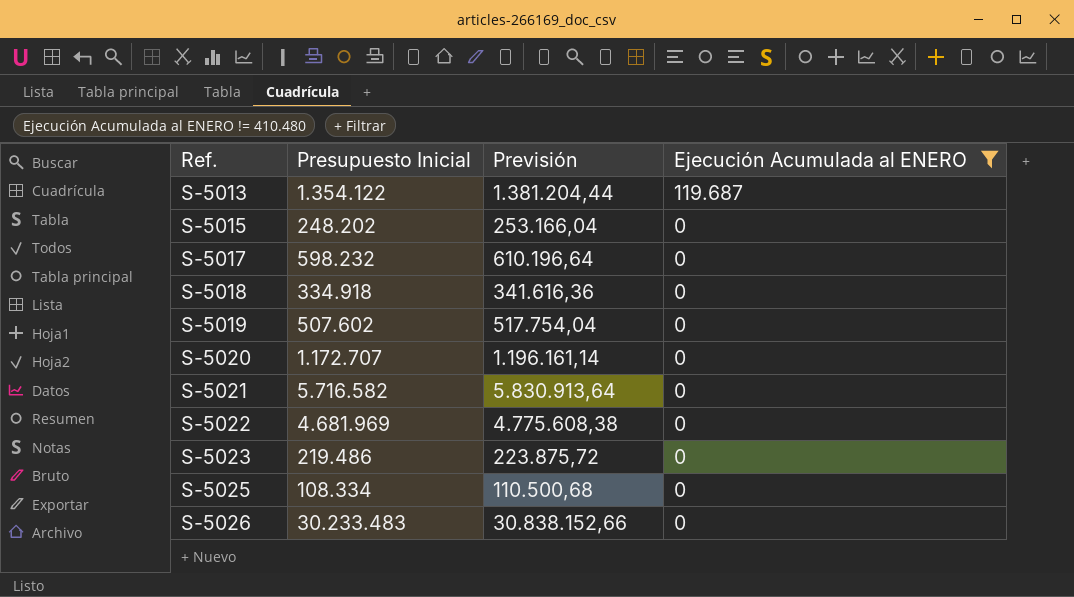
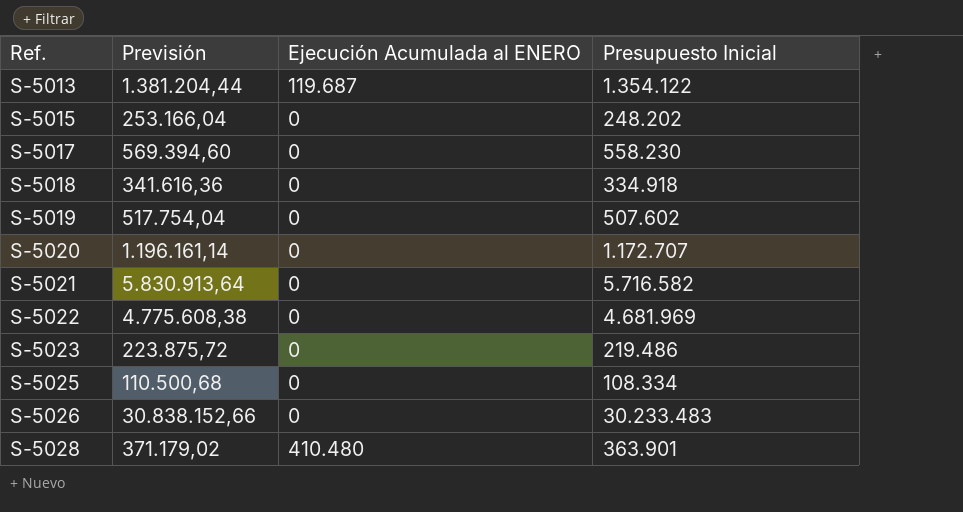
filter: Ejecución Acumulada al ENERO != 410.480 -> none
column Presupuesto Inicial | position: 2 -> 4
S-5017 | Previsión: 610.196,64 -> 569.394,60
S-5017 | Presupuesto Inicial: 598.232 -> 558.230

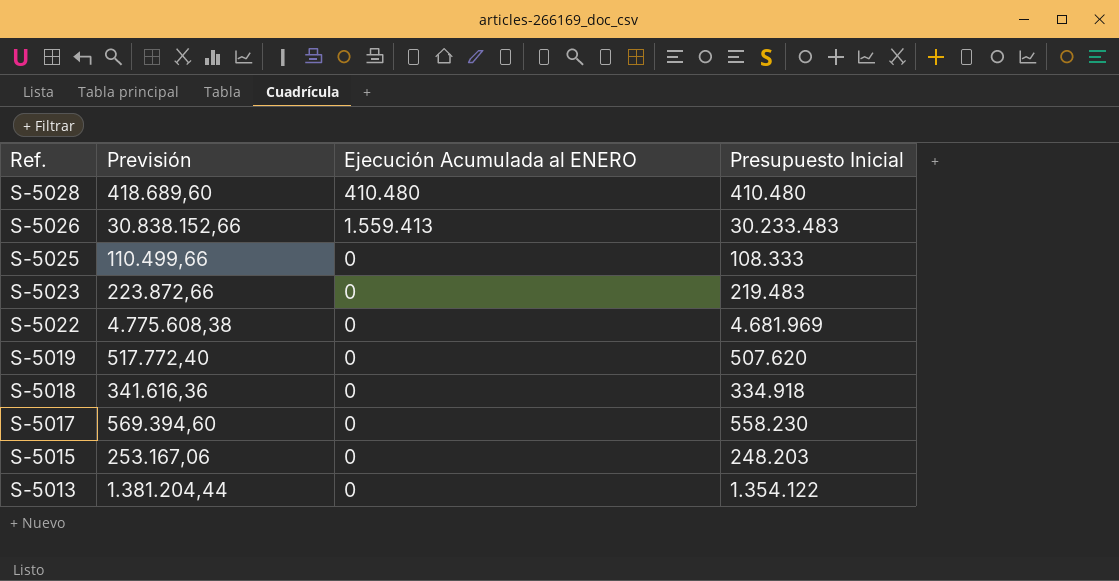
row order: Ref. ascending -> Ref. descending
row S-5020: 1.196.161,14 | 0 | 1.172.707 -> none
row S-5021: 5.830.913,64 | 0 | 5.716.582 -> none
S-5028 | Previsión: 371.179,02 -> 418.689,60
S-5028 | Presupuesto Inicial: 363.901 -> 410.480
S-5026 | Ejecución Acumulada al ENERO: 0 -> 1.559.413
S-5025 | Previsión: 110.500,68 -> 110.499,66
S-5025 | Presupuesto Inicial: 108.334 -> 108.333
S-5023 | Previsión: 223.875,72 -> 223.872,66
S-5023 | Presupuesto Inicial: 219.486 -> 219.483
S-5019 | Previsión: 517.754,04 -> 517.772,40
S-5019 | Presupuesto Inicial: 507.602 -> 507.620
S-5015 | Previsión: 253.166,04 -> 253.167,06
S-5015 | Presupuesto Inicial: 248.202 -> 248.203
S-5013 | Ejecución Acumulada al ENERO: 119.687 -> 0

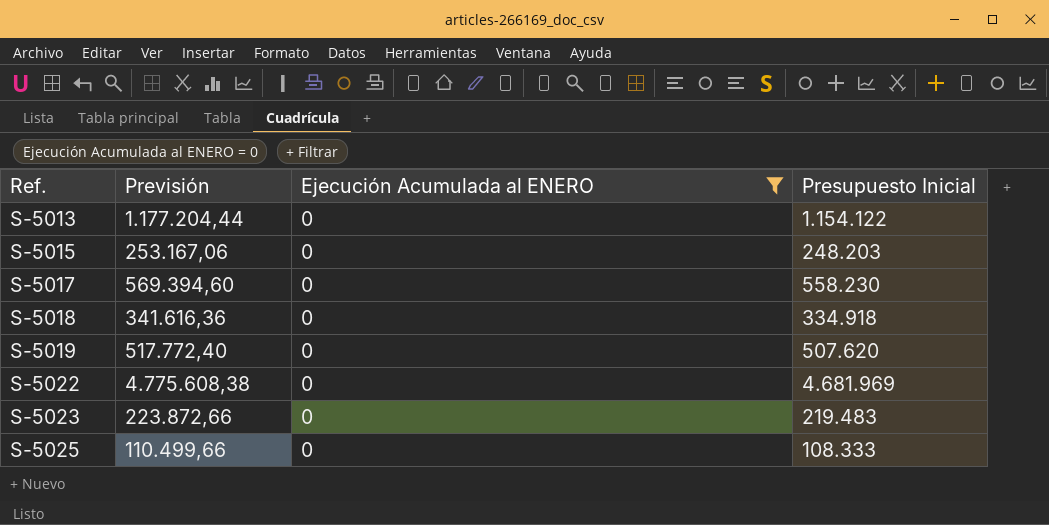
filter: none -> Ejecución Acumulada al ENERO = 0
row order: Ref. descending -> Ref. ascending
S-5013 | Previsión: 1.381.204,44 -> 1.177.204,44
S-5013 | Presupuesto Inicial: 1.354.122 -> 1.154.122

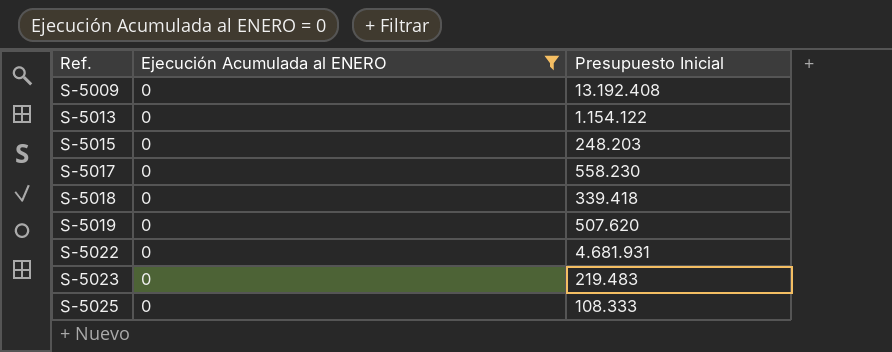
column Previsión | formula: [Presupuesto Inicial] * 1,02 -> none
row S-5009: none -> 0 | 13.192.408
S-5018 | Presupuesto Inicial: 334.918 -> 339.418
S-5022 | Presupuesto Inicial: 4.681.969 -> 4.681.931

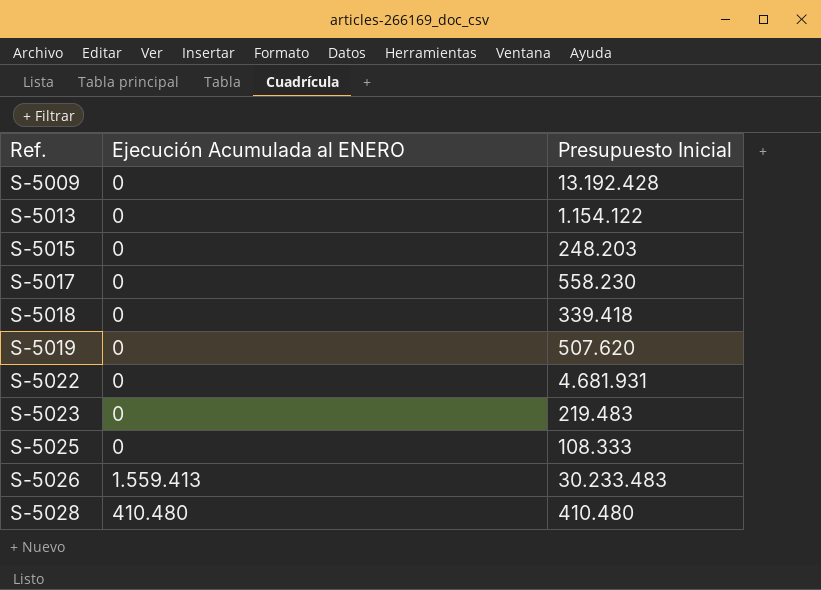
filter: Ejecución Acumulada al ENERO = 0 -> none
S-5009 | Presupuesto Inicial: 13.192.408 -> 13.192.428

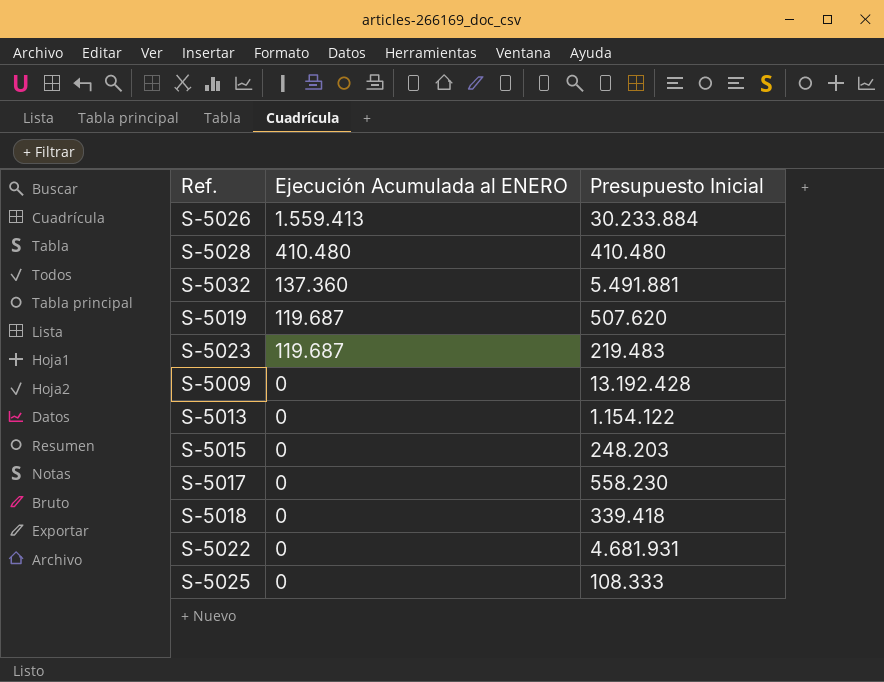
row order: Ref. ascending -> Ejecución Acumulada al ENERO descending
S-5026 | Presupuesto Inicial: 30.233.483 -> 30.233.884
row S-5032: none -> 137.360 | 5.491.881
S-5019 | Ejecución Acumulada al ENERO: 0 -> 119.687
S-5023 | Ejecución Acumulada al ENERO: 0 -> 119.687

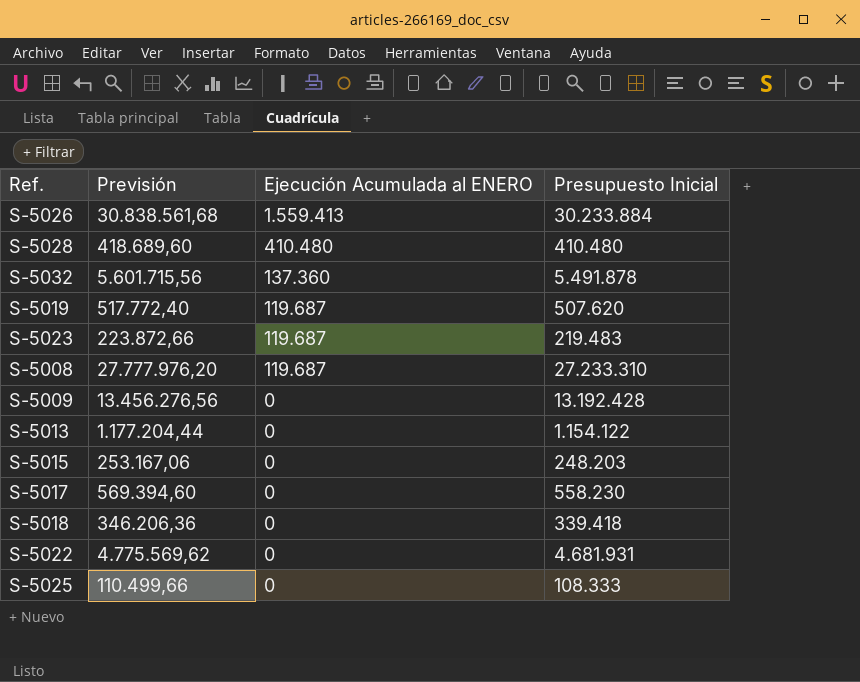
column Previsión | formula: none -> [Presupuesto Inicial] * 1,02
S-5032 | Presupuesto Inicial: 5.491.881 -> 5.491.878
row S-5008: none -> 27.777.976,20 | 119.687 | 27.233.310

